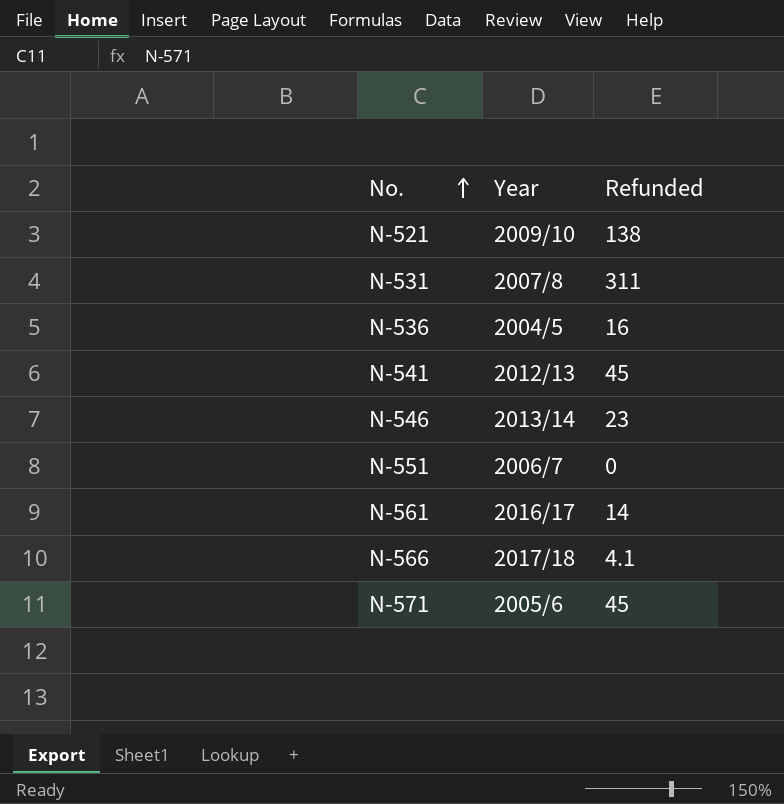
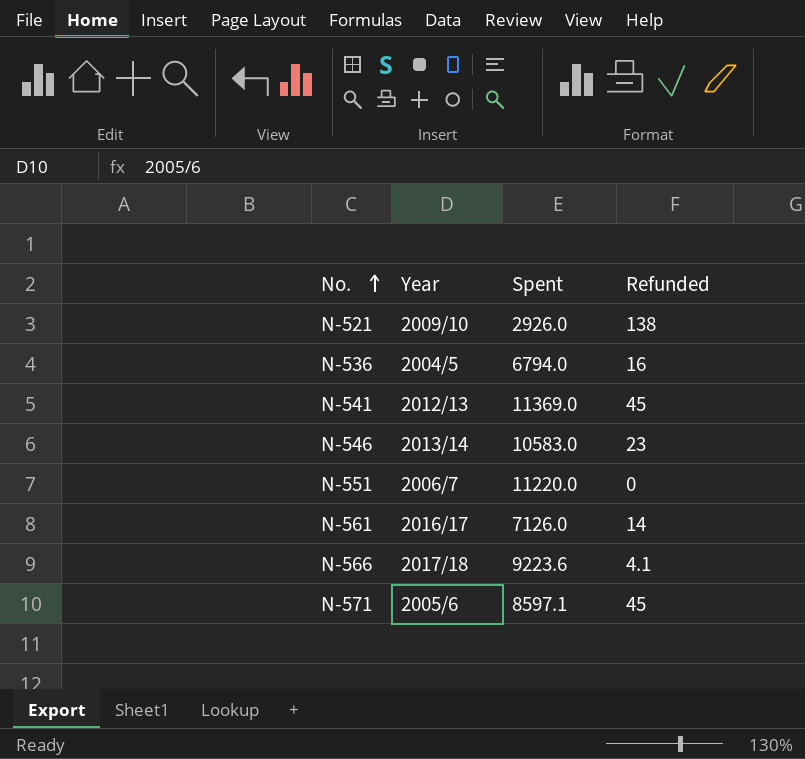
column Spent | position: none -> 3
row N-531: 2007/8 | 311 -> none

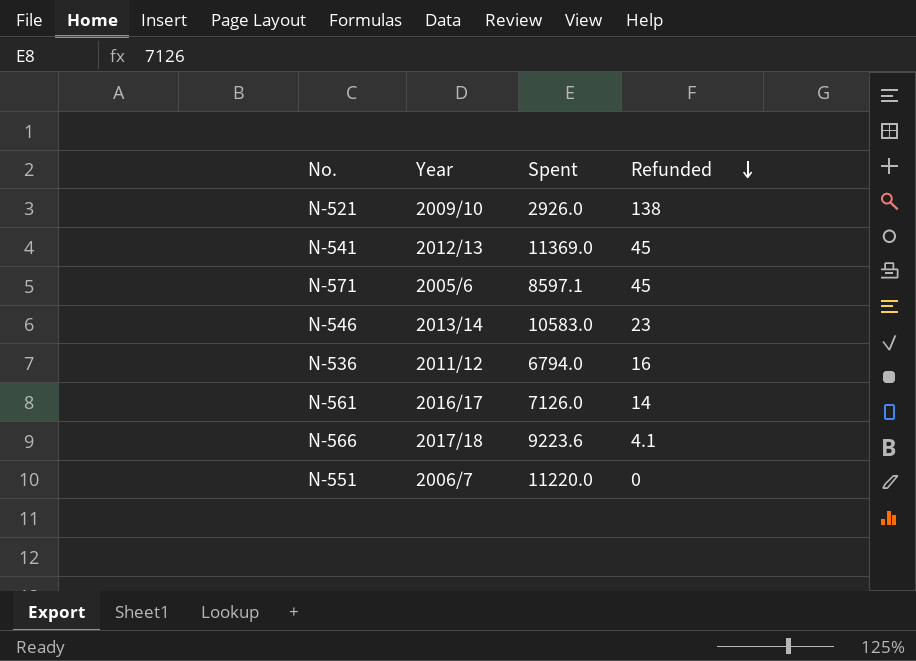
row order: No. ascending -> Refunded descending
N-536 | Year: 2004/5 -> 2011/12

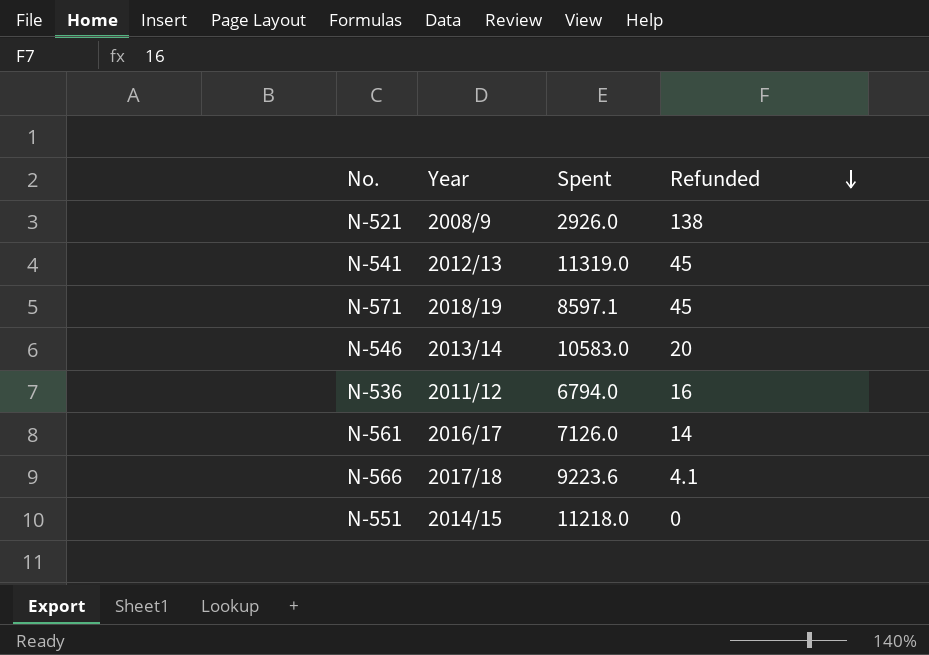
N-521 | Year: 2009/10 -> 2008/9
N-541 | Spent: 11369.0 -> 11319.0
N-571 | Year: 2005/6 -> 2018/19
N-546 | Refunded: 23 -> 20
N-551 | Year: 2006/7 -> 2014/15
N-551 | Spent: 11220.0 -> 11218.0

